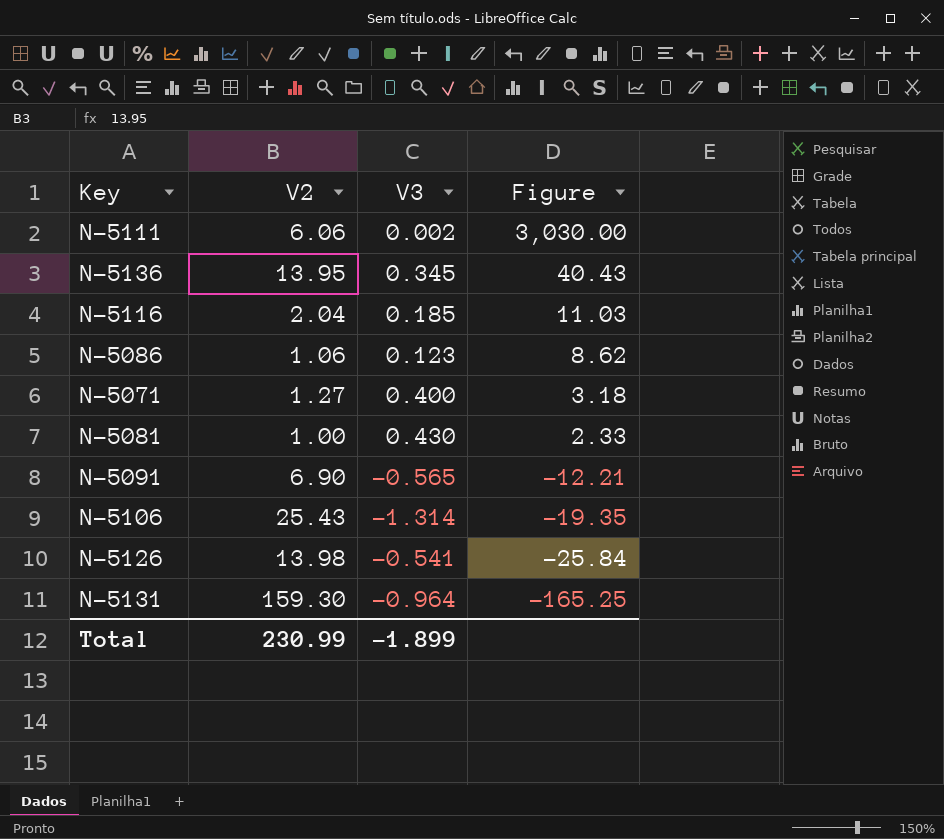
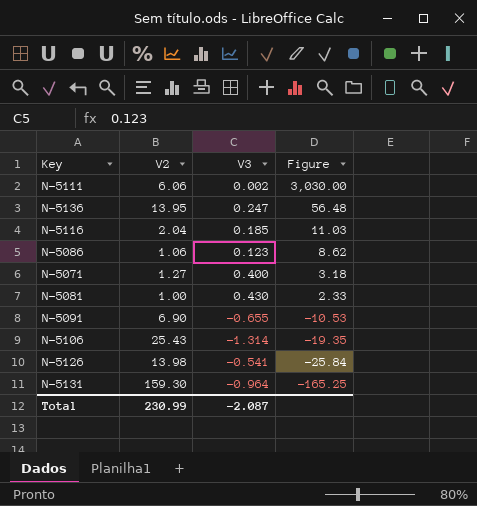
N-5136 | V3: 0.345 -> 0.247
N-5136 | Figure: 40.43 -> 56.48
N-5091 | V3: -0.565 -> -0.655
N-5091 | Figure: -12.21 -> -10.53
Total | V3: -1.899 -> -2.087

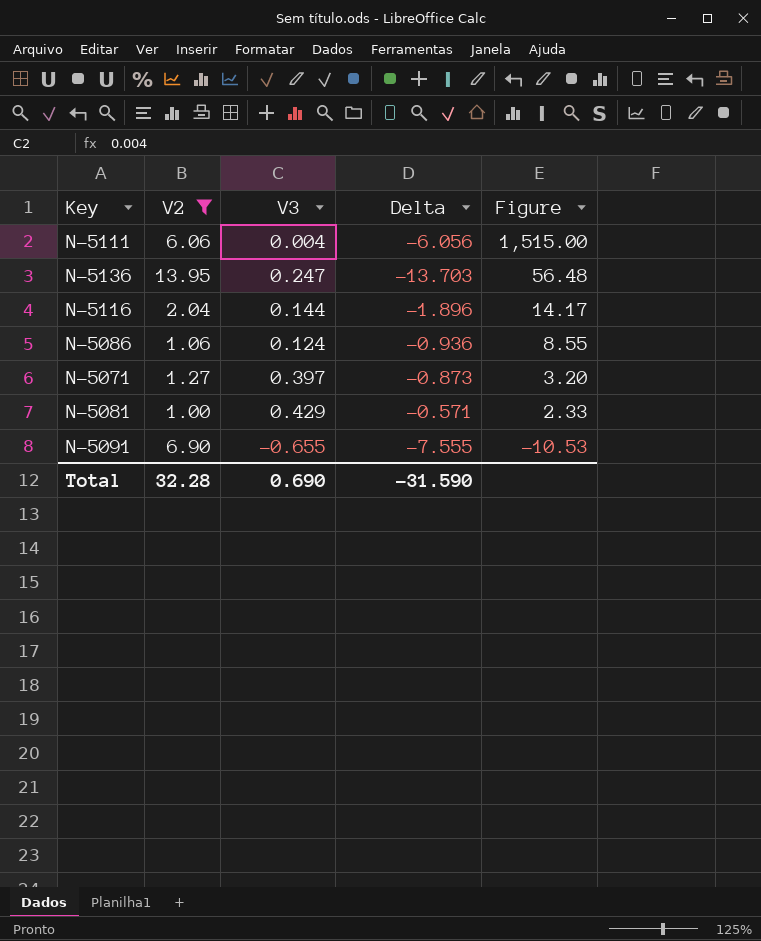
filter: none -> V2 <= 13.95
column Delta | formula: none -> [V3] - [V2]
N-5111 | V3: 0.002 -> 0.004
N-5111 | Figure: 3,030.00 -> 1,515.00
N-5116 | V3: 0.185 -> 0.144
N-5116 | Figure: 11.03 -> 14.17
N-5086 | V3: 0.123 -> 0.124
N-5086 | Figure: 8.62 -> 8.55
N-5071 | V3: 0.400 -> 0.397
N-5071 | Figure: 3.18 -> 3.20
N-5081 | V3: 0.430 -> 0.429
Total | V2: 230.99 -> 32.28
Total | V3: -2.087 -> 0.690

